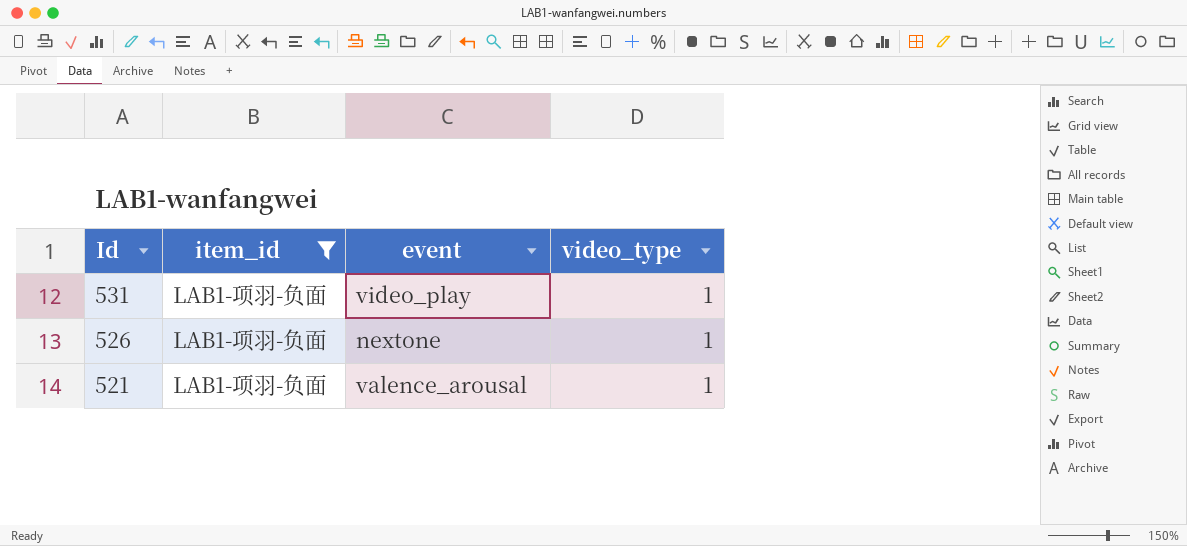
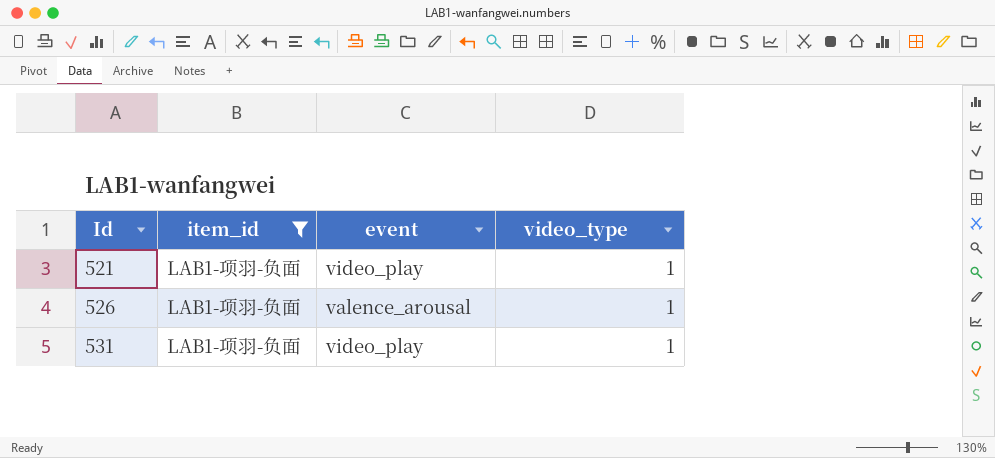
row order: Id descending -> Id ascending
521 | event: valence_arousal -> video_play
526 | event: nextone -> valence_arousal

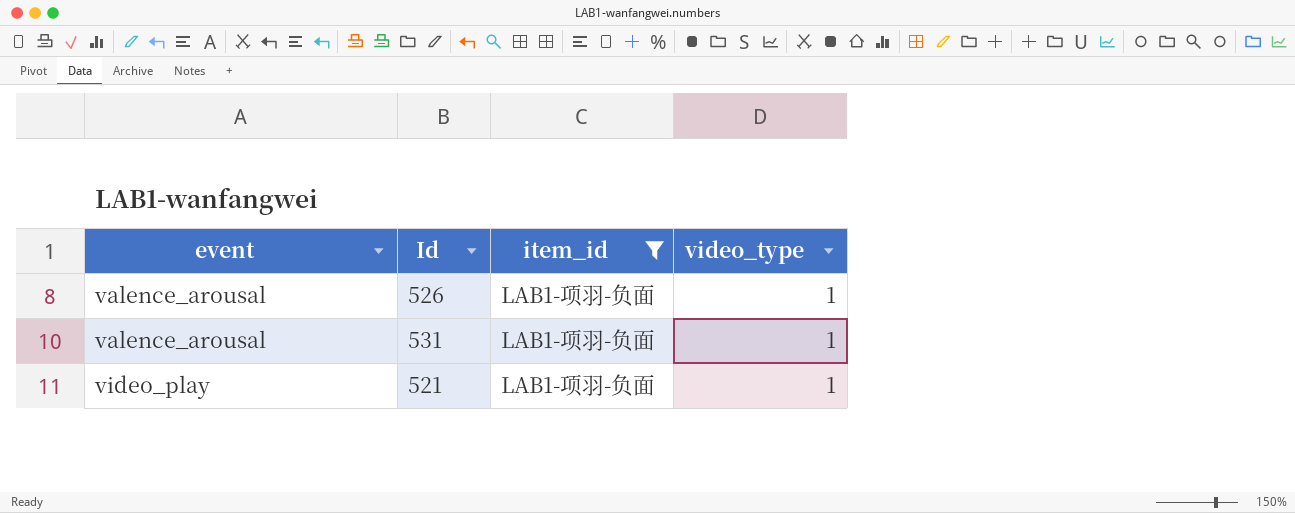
row order: Id ascending -> event ascending
column event | position: 3 -> 1
531 | event: video_play -> valence_arousal

